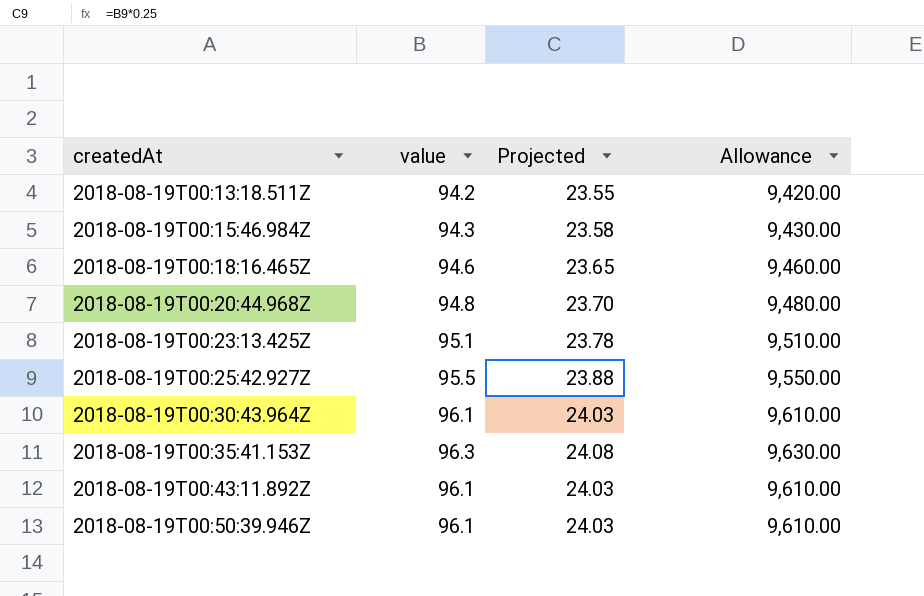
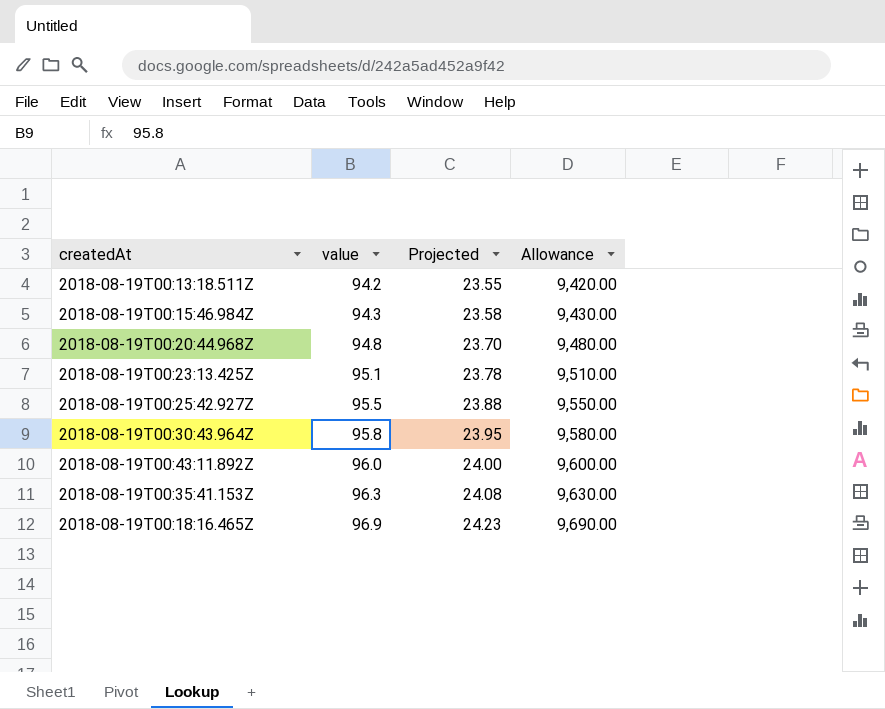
row order: createdAt ascending -> value ascending
row 2018-08-19T00:50:39.946Z: 96.1 | 24.03 | 9,610.00 -> none
2018-08-19T00:30:43.964Z | value: 96.1 -> 95.8
2018-08-19T00:30:43.964Z | Projected: 24.03 -> 23.95
2018-08-19T00:30:43.964Z | Allowance: 9,610.00 -> 9,580.00
2018-08-19T00:43:11.892Z | value: 96.1 -> 96.0
2018-08-19T00:43:11.892Z | Projected: 24.03 -> 24.00
2018-08-19T00:43:11.892Z | Allowance: 9,610.00 -> 9,600.00
2018-08-19T00:18:16.465Z | value: 94.6 -> 96.9
2018-08-19T00:18:16.465Z | Projected: 23.65 -> 24.23
2018-08-19T00:18:16.465Z | Allowance: 9,460.00 -> 9,690.00

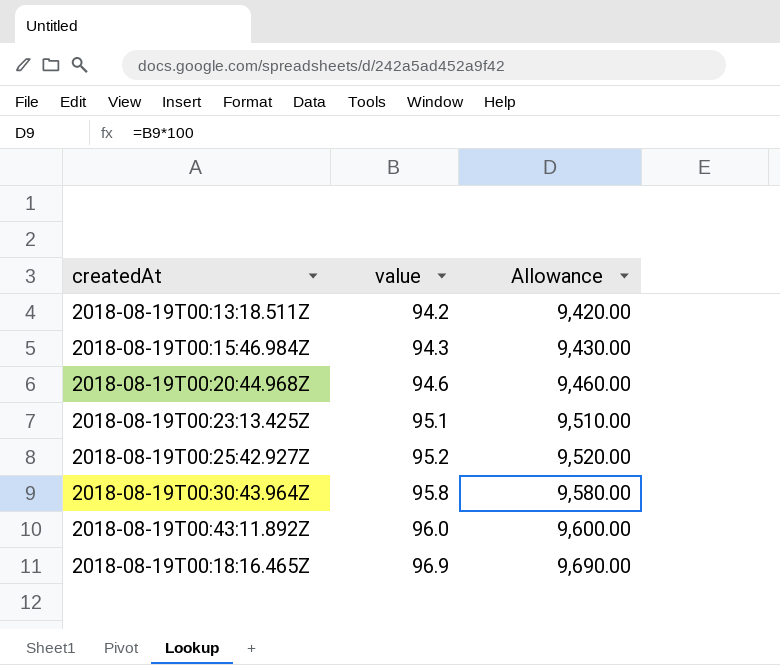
column Projected | formula: [value] * 0.25 -> none
row 2018-08-19T00:35:41.153Z: 96.3 | 24.08 | 9,630.00 -> none
2018-08-19T00:20:44.968Z | value: 94.8 -> 94.6
2018-08-19T00:20:44.968Z | Allowance: 9,480.00 -> 9,460.00
2018-08-19T00:25:42.927Z | value: 95.5 -> 95.2
2018-08-19T00:25:42.927Z | Allowance: 9,550.00 -> 9,520.00

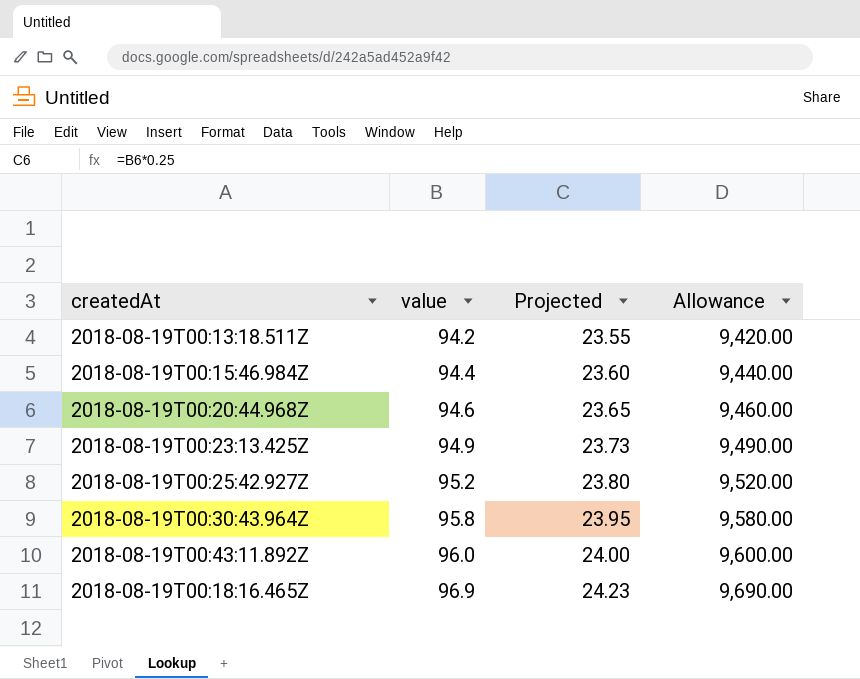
column Projected | formula: none -> [value] * 0.25
2018-08-19T00:15:46.984Z | value: 94.3 -> 94.4
2018-08-19T00:15:46.984Z | Allowance: 9,430.00 -> 9,440.00
2018-08-19T00:23:13.425Z | value: 95.1 -> 94.9
2018-08-19T00:23:13.425Z | Allowance: 9,510.00 -> 9,490.00

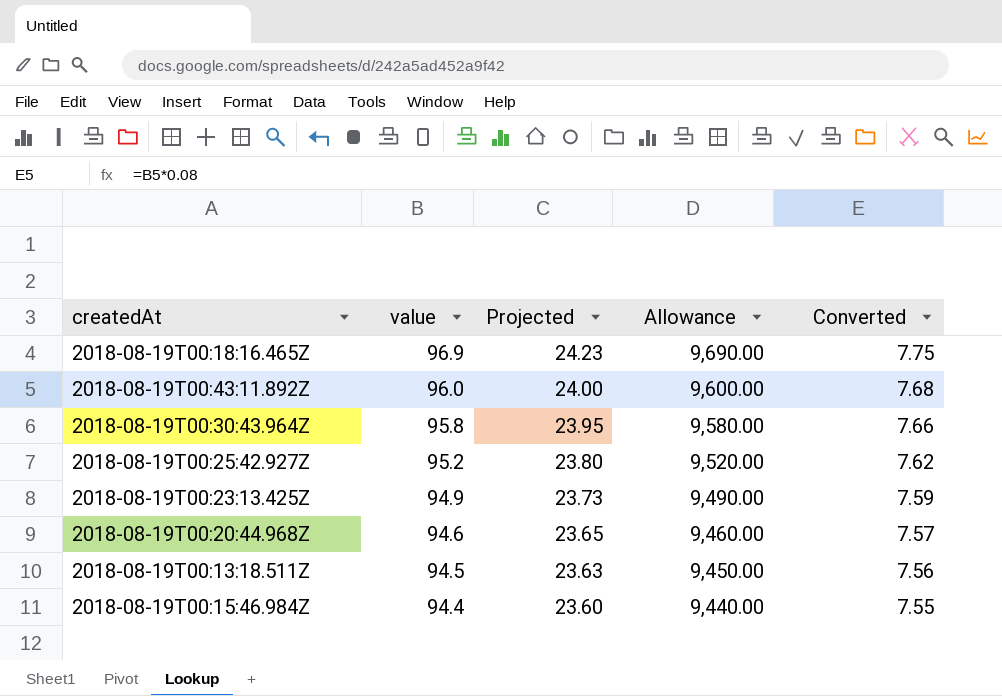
row order: value ascending -> value descending
column Converted | formula: none -> [value] * 0.08
2018-08-19T00:13:18.511Z | value: 94.2 -> 94.5
2018-08-19T00:13:18.511Z | Projected: 23.55 -> 23.63
2018-08-19T00:13:18.511Z | Allowance: 9,420.00 -> 9,450.00

